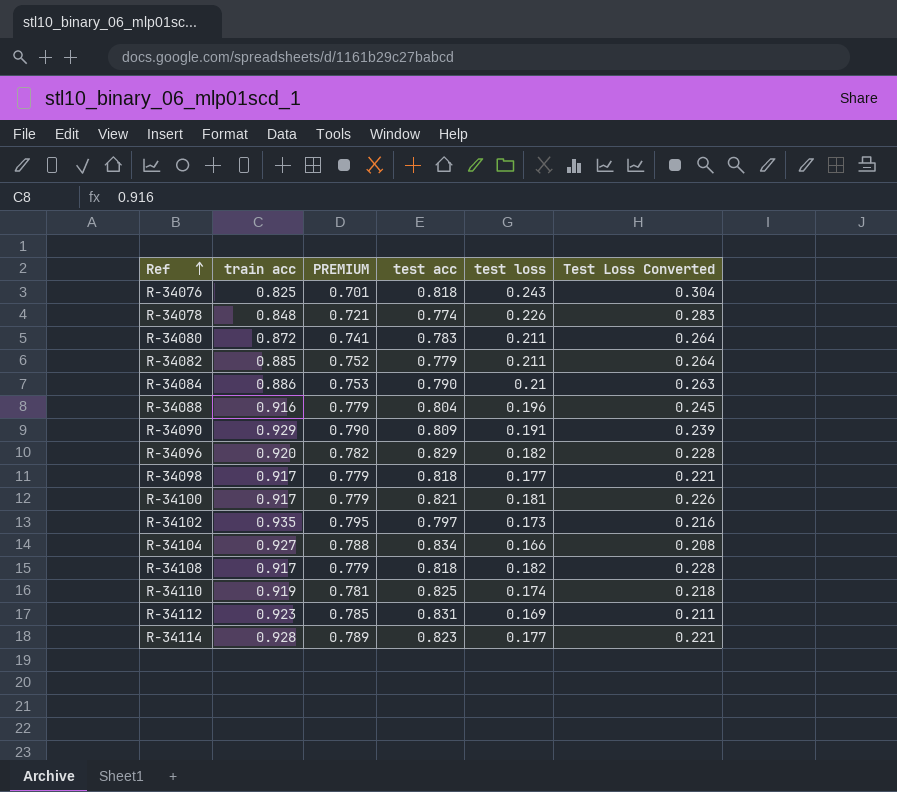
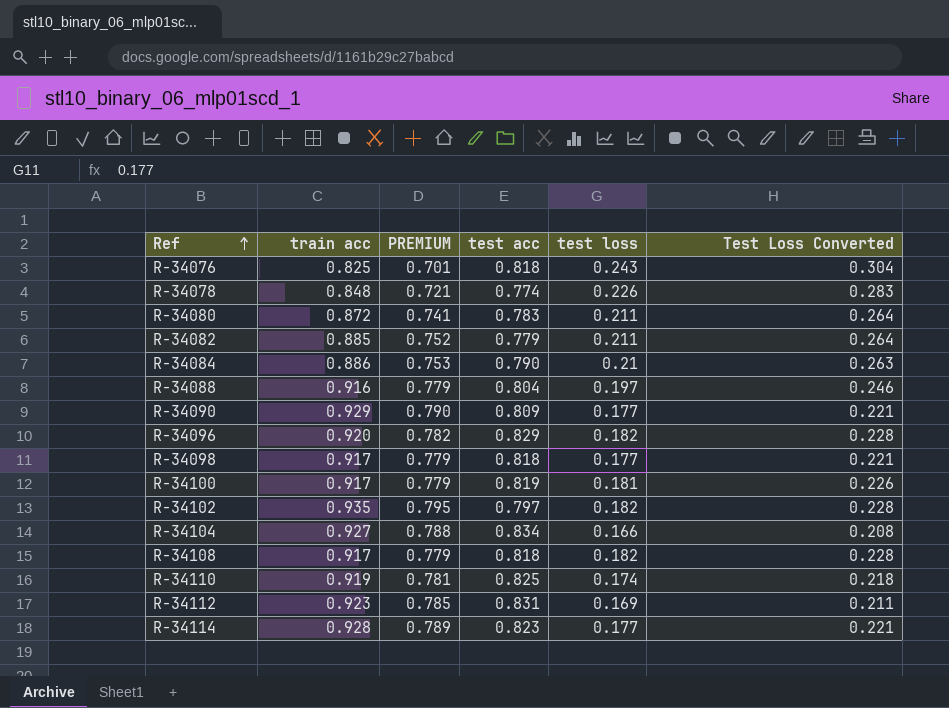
R-34088 | test loss: 0.196 -> 0.197
R-34088 | Test Loss Converted: 0.245 -> 0.246
R-34090 | test loss: 0.191 -> 0.177
R-34090 | Test Loss Converted: 0.239 -> 0.221
R-34100 | test acc: 0.821 -> 0.819
R-34102 | test loss: 0.173 -> 0.182
R-34102 | Test Loss Converted: 0.216 -> 0.228

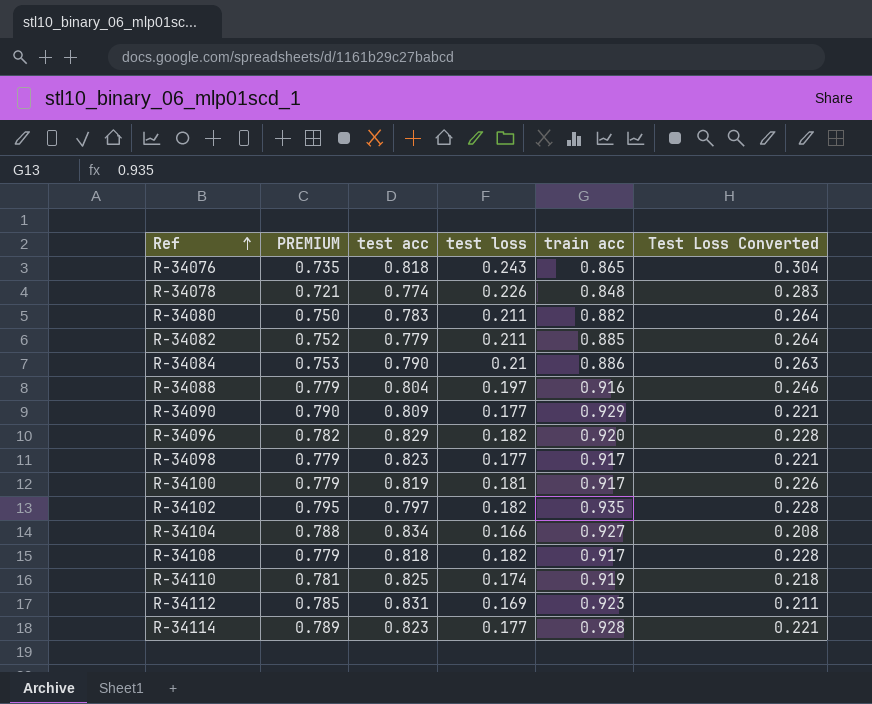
column train acc | position: 2 -> 5
R-34076 | PREMIUM: 0.701 -> 0.735
R-34076 | train acc: 0.825 -> 0.865
R-34080 | PREMIUM: 0.741 -> 0.750
R-34080 | train acc: 0.872 -> 0.882
R-34098 | test acc: 0.818 -> 0.823

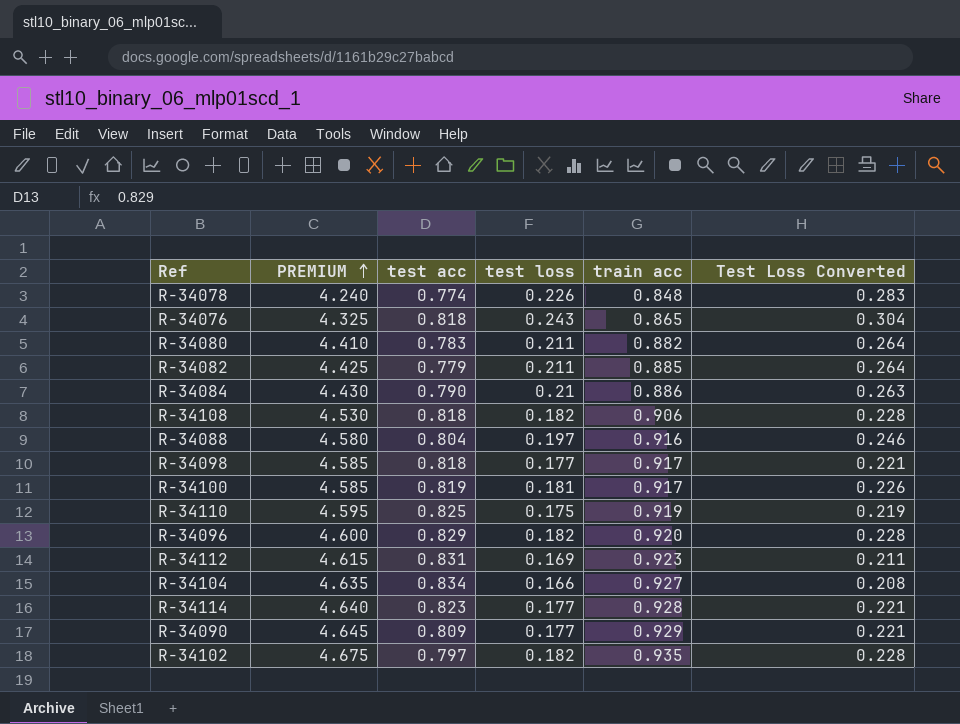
row order: Ref ascending -> PREMIUM ascending
column PREMIUM | formula: [train acc] * 0.85 -> [train acc] * 5
R-34108 | train acc: 0.917 -> 0.906
R-34098 | test acc: 0.823 -> 0.818
R-34110 | test loss: 0.174 -> 0.175
R-34110 | Test Loss Converted: 0.218 -> 0.219

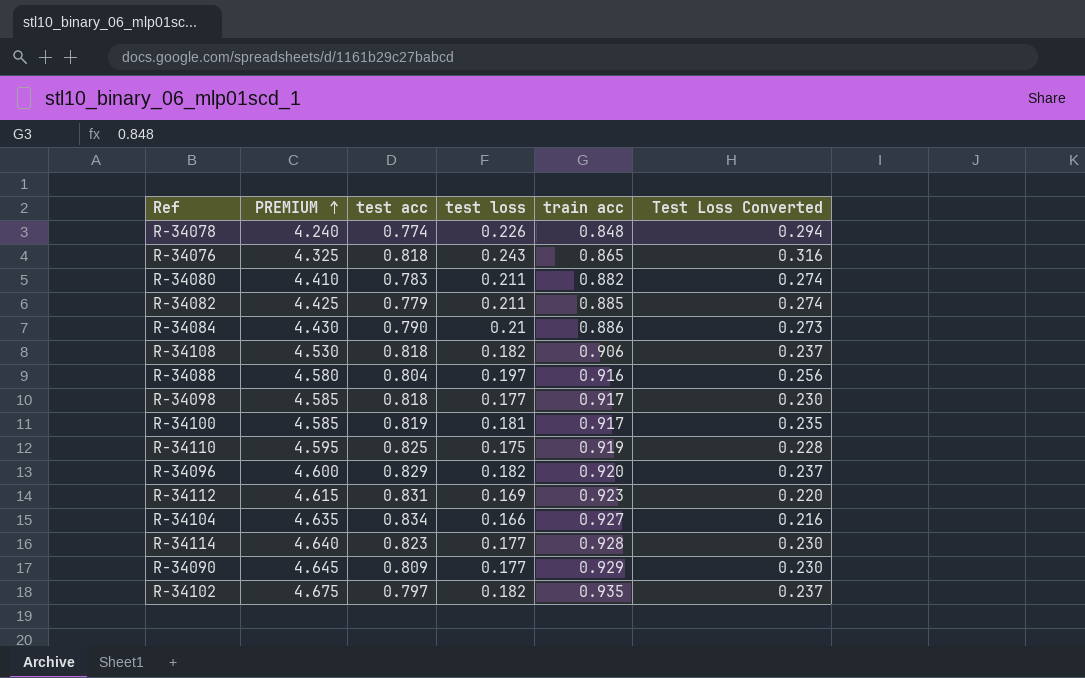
column Test Loss Converted | formula: [test loss] * 1.25 -> [test loss] * 1.3

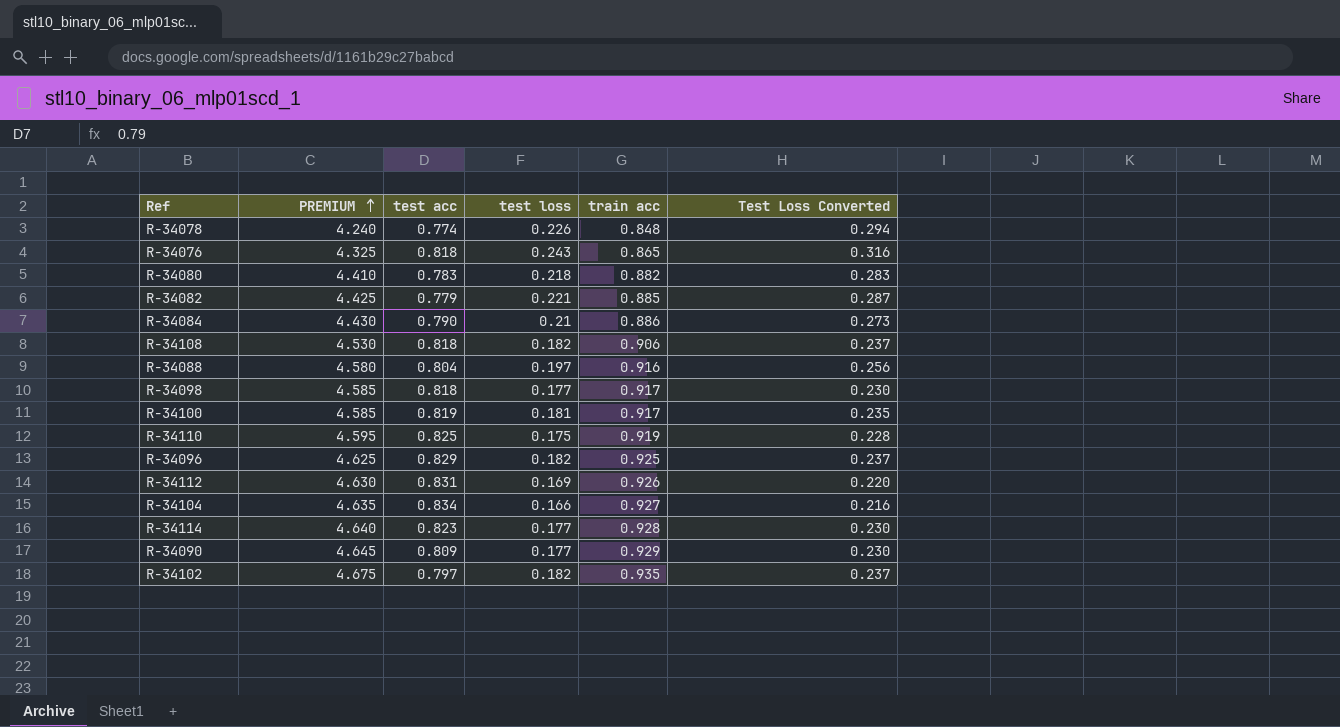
R-34080 | test loss: 0.211 -> 0.218
R-34080 | Test Loss Converted: 0.274 -> 0.283
R-34082 | test loss: 0.211 -> 0.221
R-34082 | Test Loss Converted: 0.274 -> 0.287
R-34096 | PREMIUM: 4.600 -> 4.625
R-34096 | train acc: 0.920 -> 0.925
R-34112 | PREMIUM: 4.615 -> 4.630
R-34112 | train acc: 0.923 -> 0.926

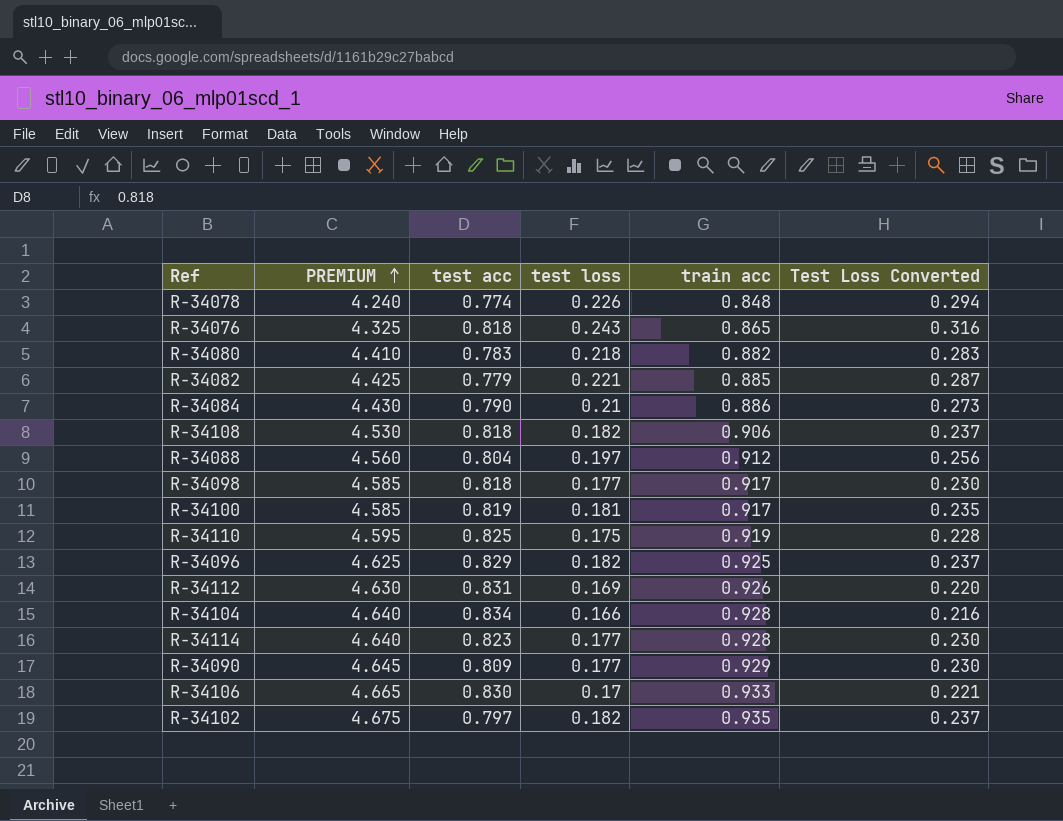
R-34088 | PREMIUM: 4.580 -> 4.560
R-34088 | train acc: 0.916 -> 0.912
R-34104 | PREMIUM: 4.635 -> 4.640
R-34104 | train acc: 0.927 -> 0.928
row R-34106: none -> 4.665 | 0.830 | 0.17 | 0.933 | 0.221

